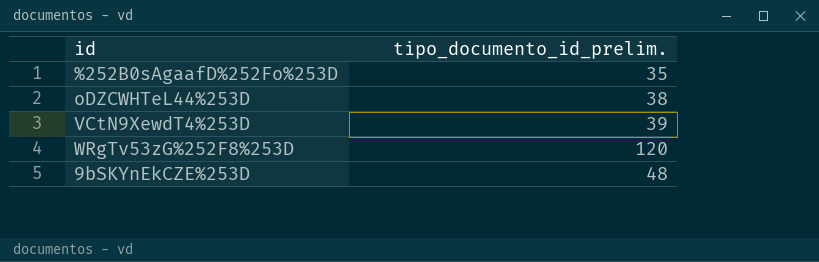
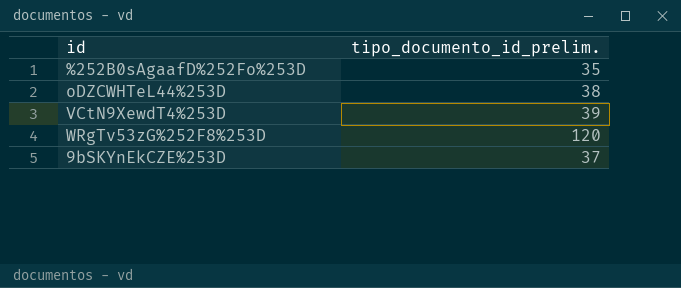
9bSKYnEkCZE%253D | tipo_documento_id_prelim.: 48 -> 37

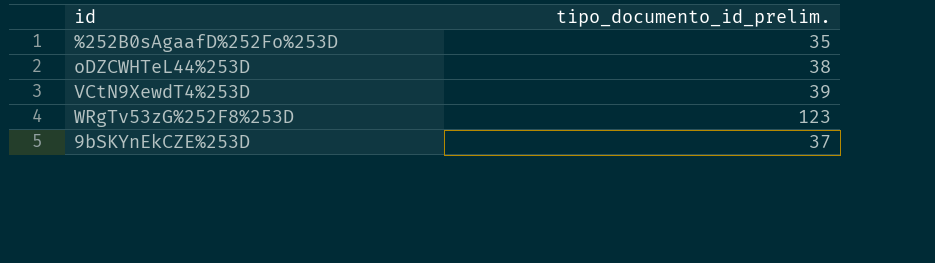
WRgTv53zG%252F8%253D | tipo_documento_id_prelim.: 120 -> 123

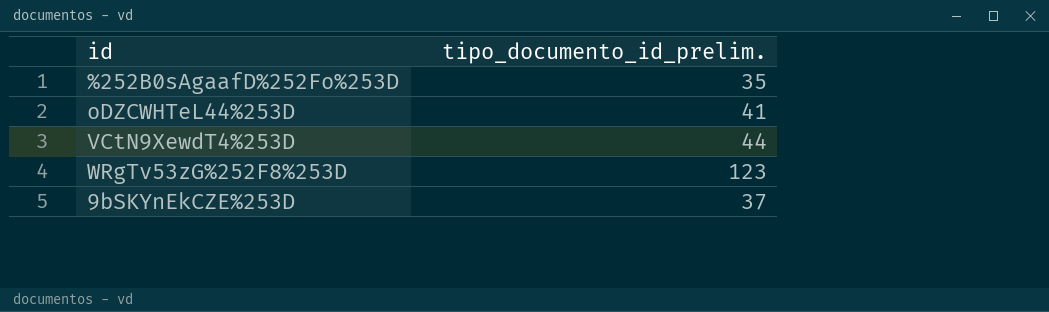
oDZCWHTeL44%253D | tipo_documento_id_prelim.: 38 -> 41
VCtN9XewdT4%253D | tipo_documento_id_prelim.: 39 -> 44

